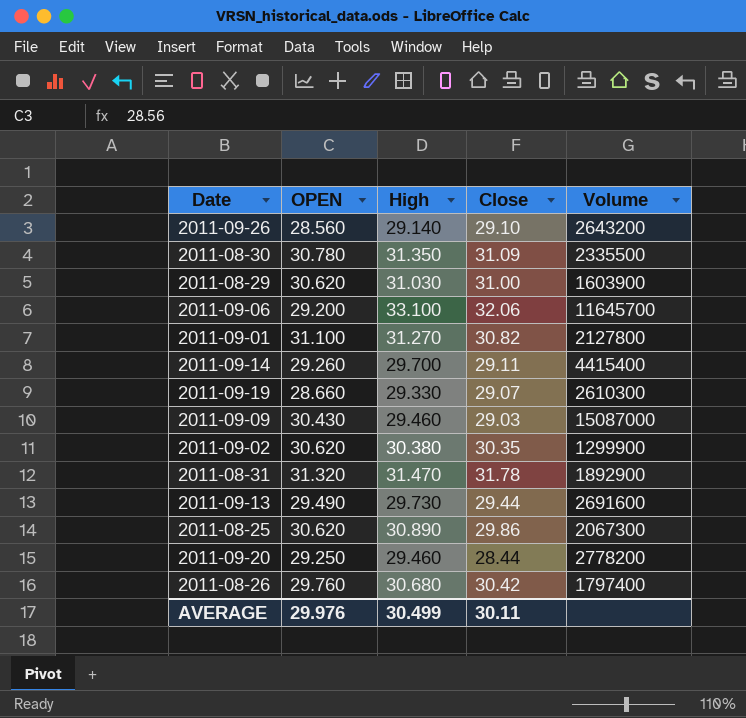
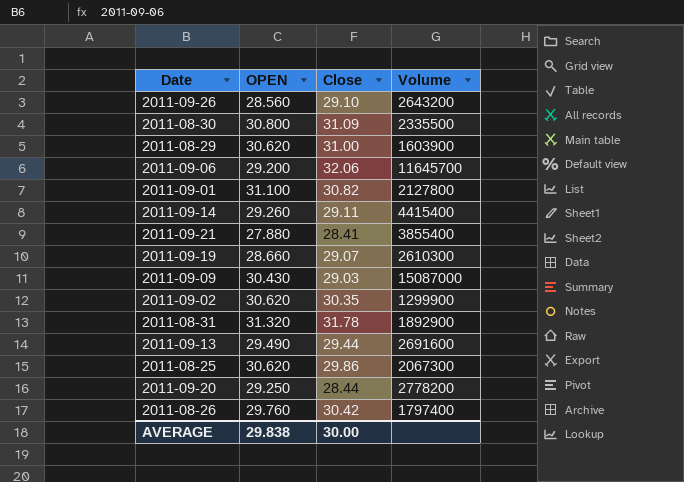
column High | position: 3 -> none
2011-08-30 | OPEN: 30.780 -> 30.800
row 2011-09-21: none -> 27.880 | 28.41 | 3855400
AVERAGE | OPEN: 29.976 -> 29.838
AVERAGE | Close: 30.11 -> 30.00

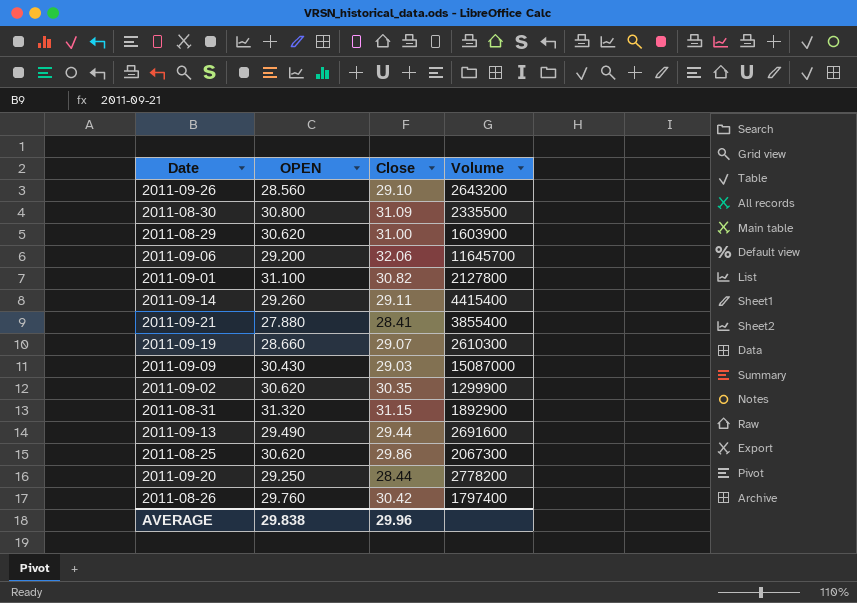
2011-08-31 | Close: 31.78 -> 31.15
AVERAGE | Close: 30.00 -> 29.96

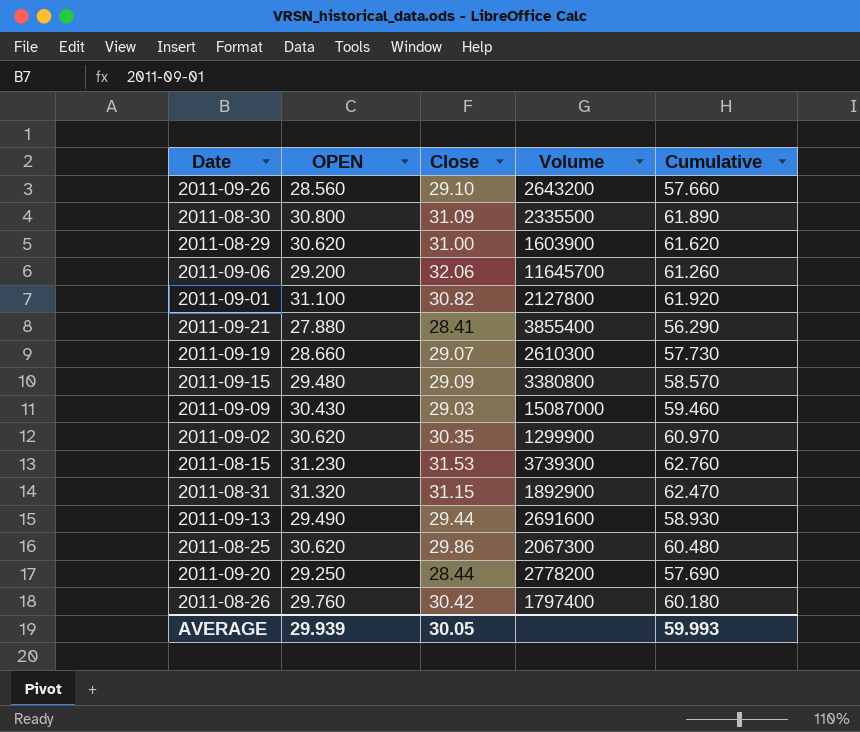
column Cumulative | formula: none -> [OPEN] + [Close]
row 2011-09-14: 29.260 | 29.11 | 4415400 -> none
row 2011-09-15: none -> 29.480 | 29.09 | 3380800 | 58.570
row 2011-08-15: none -> 31.230 | 31.53 | 3739300 | 62.760
AVERAGE | OPEN: 29.838 -> 29.939
AVERAGE | Close: 29.96 -> 30.05

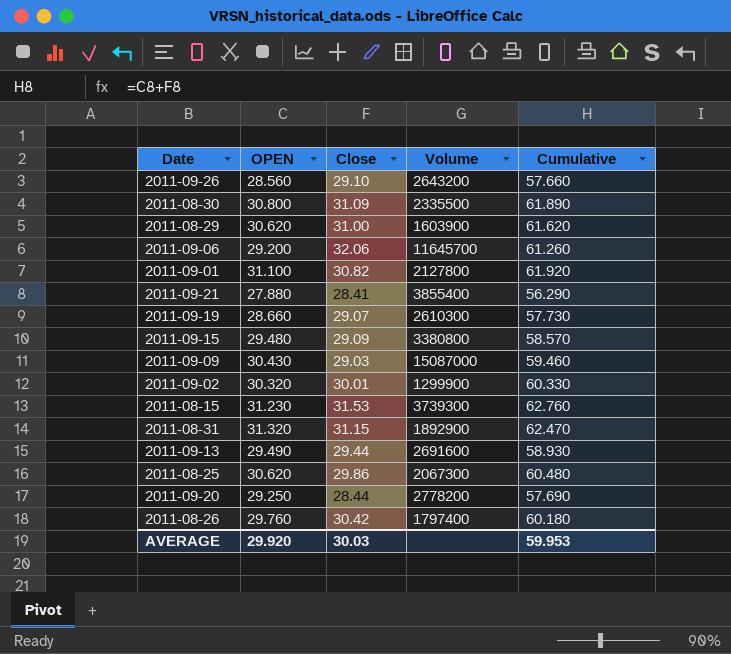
2011-09-02 | OPEN: 30.620 -> 30.320
2011-09-02 | Close: 30.35 -> 30.01
2011-09-02 | Cumulative: 60.970 -> 60.330
AVERAGE | OPEN: 29.939 -> 29.920
AVERAGE | Close: 30.05 -> 30.03
AVERAGE | Cumulative: 59.993 -> 59.953

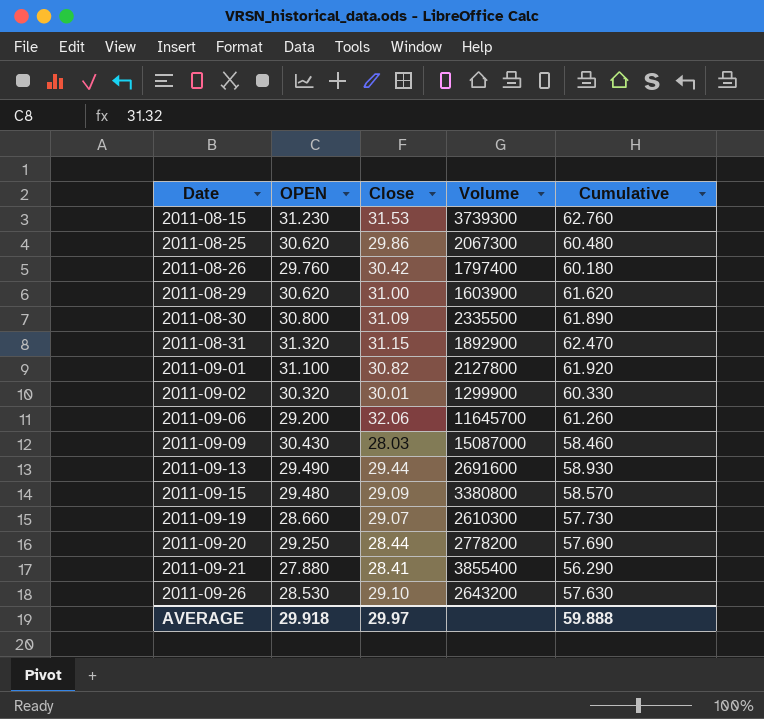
row order: none -> Date ascending
2011-09-09 | Close: 29.03 -> 28.03
2011-09-09 | Cumulative: 59.460 -> 58.460
2011-09-26 | OPEN: 28.560 -> 28.530
2011-09-26 | Cumulative: 57.660 -> 57.630
AVERAGE | OPEN: 29.920 -> 29.918
AVERAGE | Close: 30.03 -> 29.97
AVERAGE | Cumulative: 59.953 -> 59.888

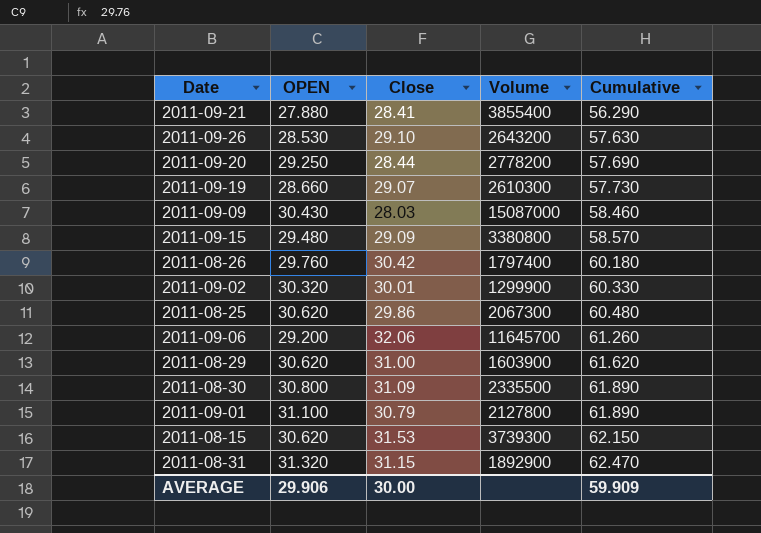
row order: Date ascending -> Cumulative ascending
row 2011-09-13: 29.490 | 29.44 | 2691600 | 58.930 -> none
2011-09-01 | Close: 30.82 -> 30.79
2011-09-01 | Cumulative: 61.920 -> 61.890
2011-08-15 | OPEN: 31.230 -> 30.620
2011-08-15 | Cumulative: 62.760 -> 62.150
AVERAGE | OPEN: 29.918 -> 29.906
AVERAGE | Close: 29.97 -> 30.00
AVERAGE | Cumulative: 59.888 -> 59.909

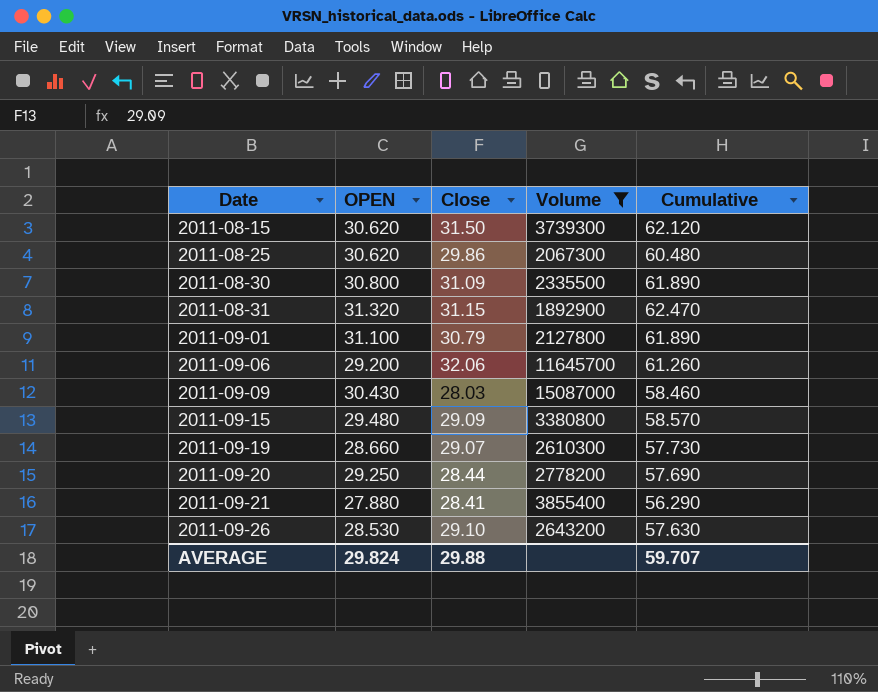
filter: none -> Volume >= 1892900
row order: Cumulative ascending -> Date ascending
2011-08-15 | Close: 31.53 -> 31.50
2011-08-15 | Cumulative: 62.150 -> 62.120
AVERAGE | OPEN: 29.906 -> 29.824
AVERAGE | Close: 30.00 -> 29.88
AVERAGE | Cumulative: 59.909 -> 59.707

